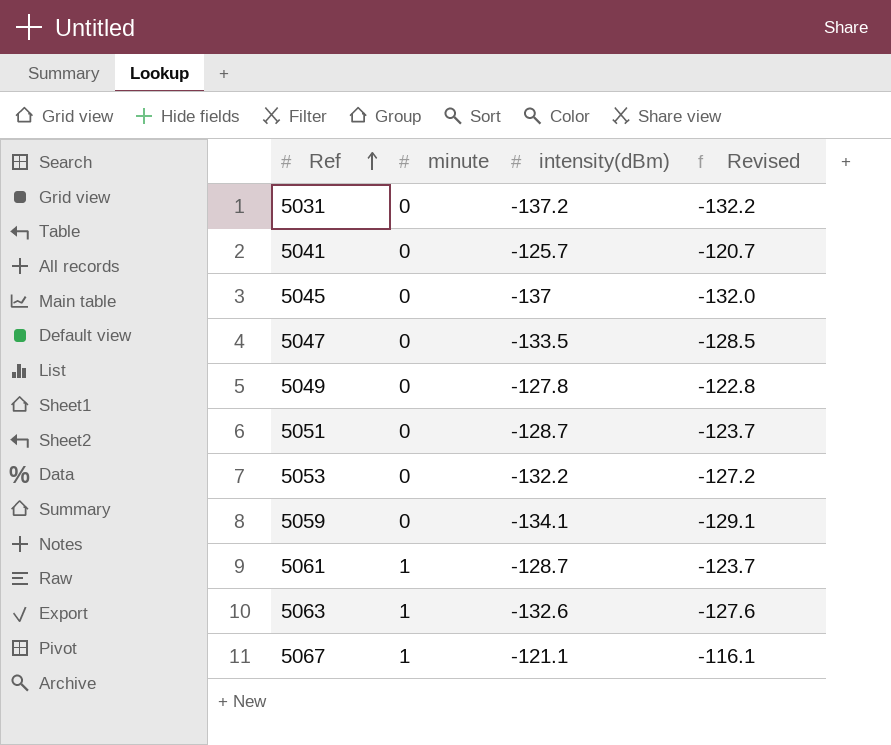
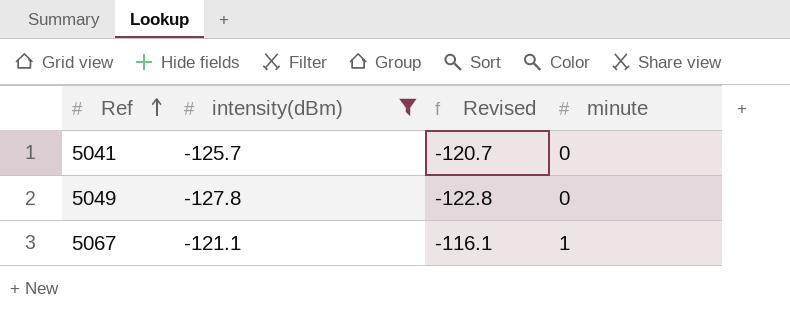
filter: none -> intensity(dBm) >= -127.8
column minute | position: 2 -> 4

